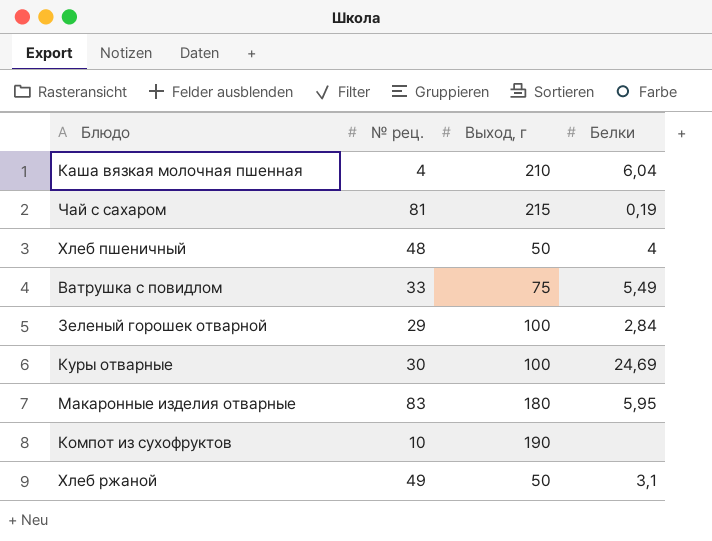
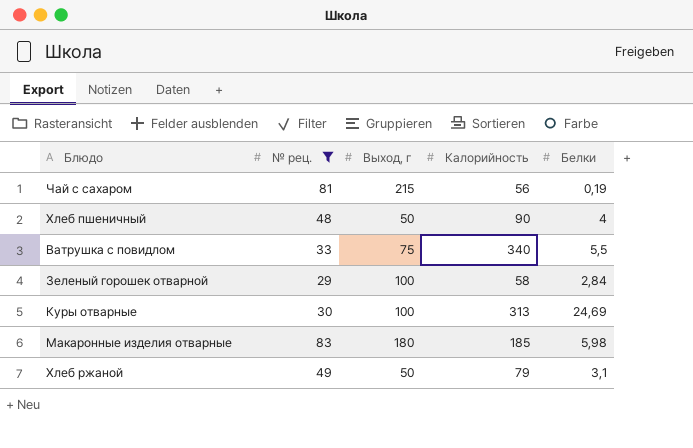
filter: none -> № рец. >= 29
column Калорийность | position: none -> 4
Ватрушка с повидлом | Белки: 5,49 -> 5,5
Макаронные изделия отварные | Белки: 5,95 -> 5,98

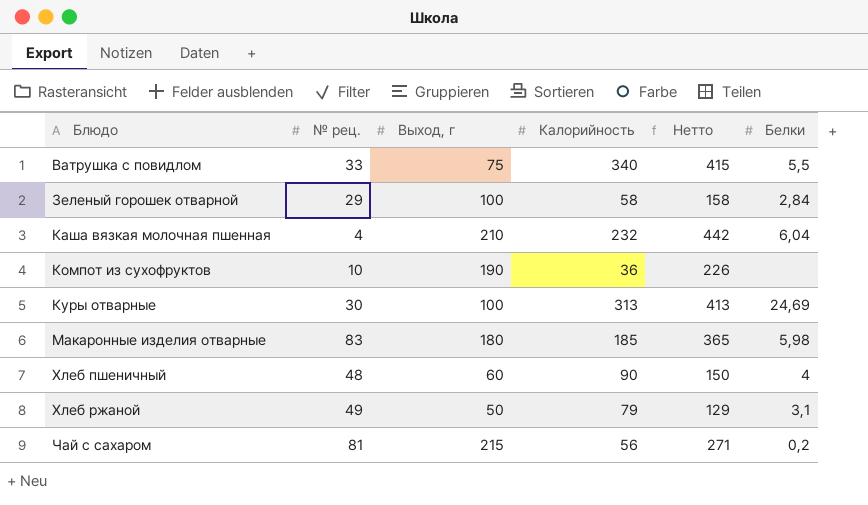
filter: № рец. >= 29 -> none
row order: none -> Блюдо ascending
column Нетто | formula: none -> [Выход, г] + [Калорийность]
Хлеб пшеничный | Выход, г: 50 -> 60
Чай с сахаром | Белки: 0,19 -> 0,2

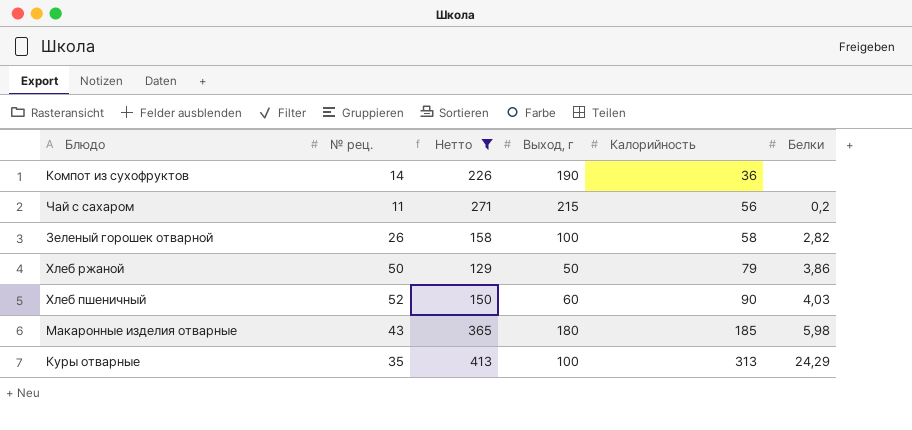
filter: none -> Нетто <= 413
row order: Блюдо ascending -> Калорийность ascending
column Нетто | position: 5 -> 3
Компот из сухофруктов | № рец.: 10 -> 14
Чай с сахаром | № рец.: 81 -> 11
Зеленый горошек отварной | № рец.: 29 -> 26
Зеленый горошек отварной | Белки: 2,84 -> 2,82
Хлеб ржаной | № рец.: 49 -> 50
Хлеб ржаной | Белки: 3,1 -> 3,86
Хлеб пшеничный | № рец.: 48 -> 52
Хлеб пшеничный | Белки: 4 -> 4,03
Макаронные изделия отварные | № рец.: 83 -> 43
Куры отварные | № рец.: 30 -> 35
Куры отварные | Белки: 24,69 -> 24,29

